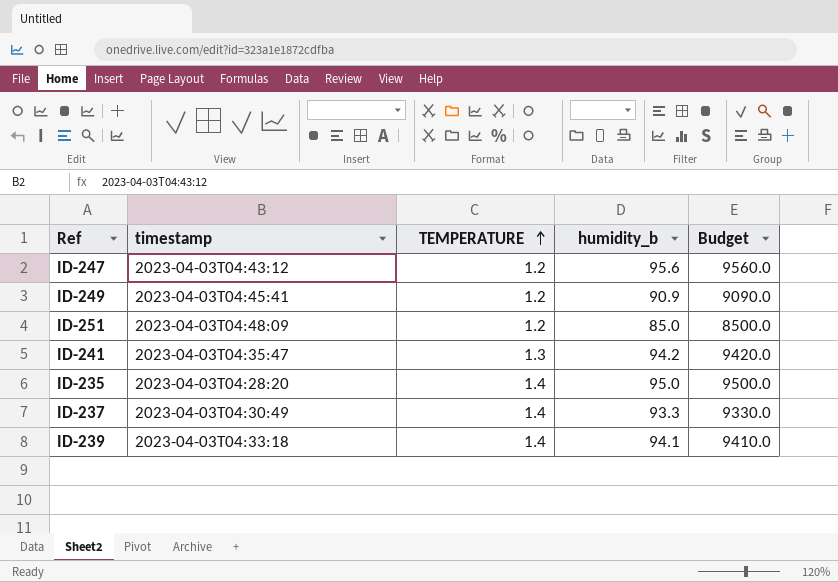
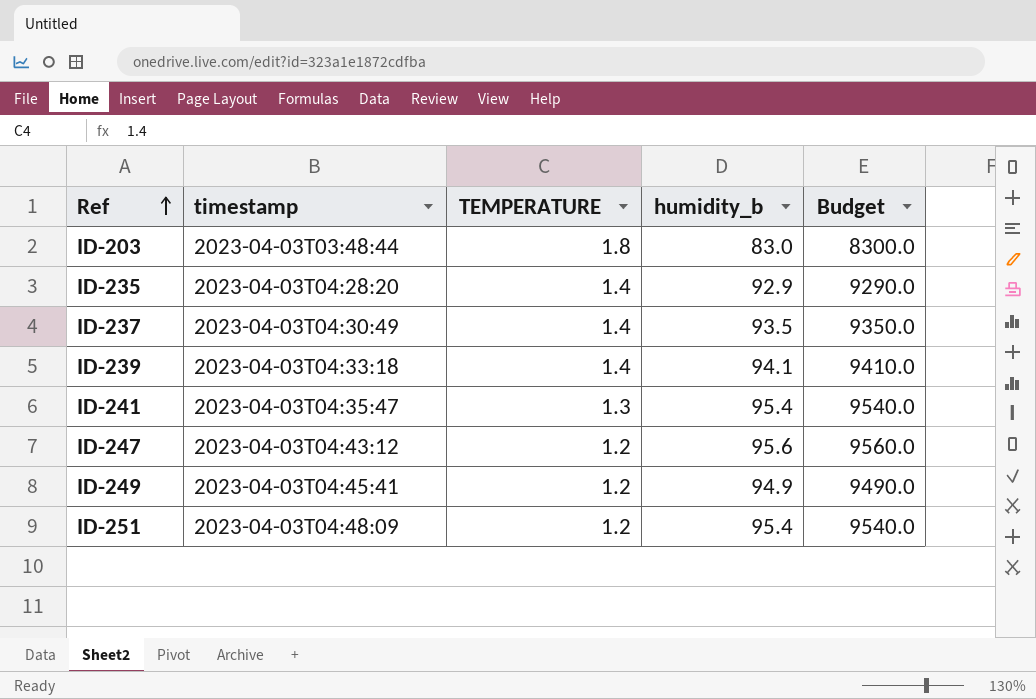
row order: TEMPERATURE ascending -> Ref ascending
row ID-203: none -> 2023-04-03T03:48:44 | 1.8 | 83.0 | 8300.0
ID-235 | humidity_b: 95.0 -> 92.9
ID-235 | Budget: 9500.0 -> 9290.0
ID-237 | humidity_b: 93.3 -> 93.5
ID-237 | Budget: 9330.0 -> 9350.0
ID-241 | humidity_b: 94.2 -> 95.4
ID-241 | Budget: 9420.0 -> 9540.0
ID-249 | humidity_b: 90.9 -> 94.9
ID-249 | Budget: 9090.0 -> 9490.0
ID-251 | humidity_b: 85.0 -> 95.4
ID-251 | Budget: 8500.0 -> 9540.0

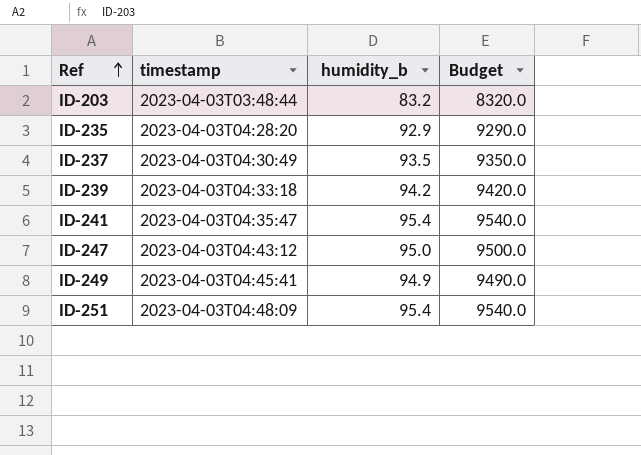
column TEMPERATURE | position: 3 -> none
ID-203 | humidity_b: 83.0 -> 83.2
ID-203 | Budget: 8300.0 -> 8320.0
ID-239 | humidity_b: 94.1 -> 94.2
ID-239 | Budget: 9410.0 -> 9420.0
ID-247 | humidity_b: 95.6 -> 95.0
ID-247 | Budget: 9560.0 -> 9500.0

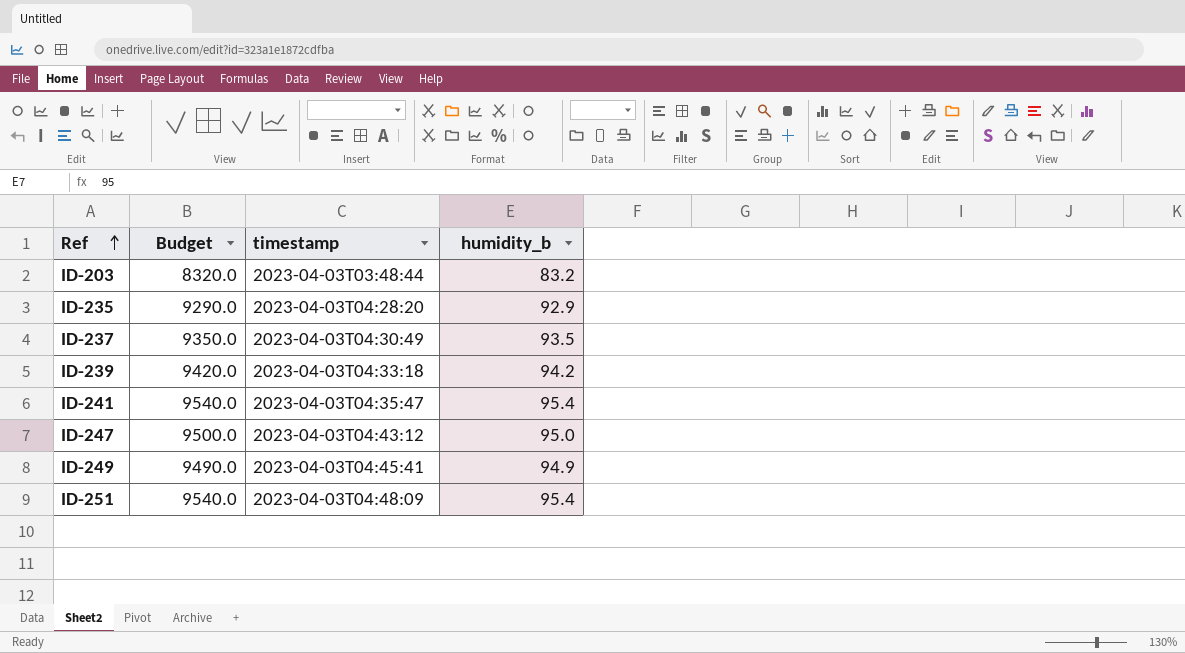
column Budget | position: 4 -> 2

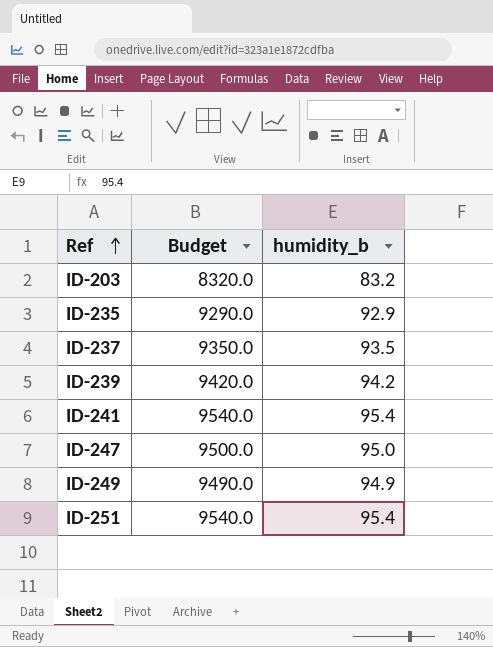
column timestamp | position: 3 -> none

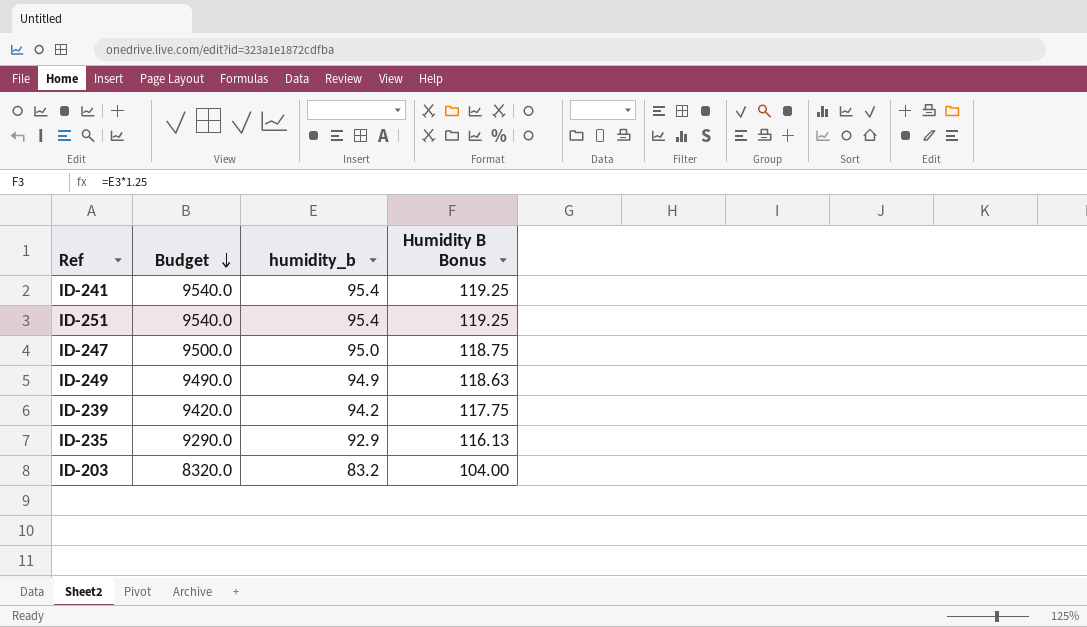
row order: Ref ascending -> Budget descending
column Humidity B Bonus | formula: none -> [humidity_b] * 1.25
row ID-237: 9350.0 | 93.5 -> none

